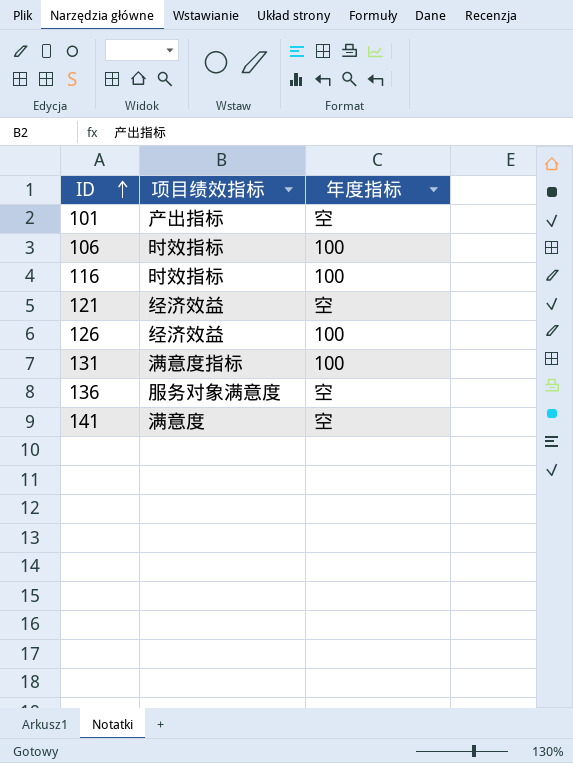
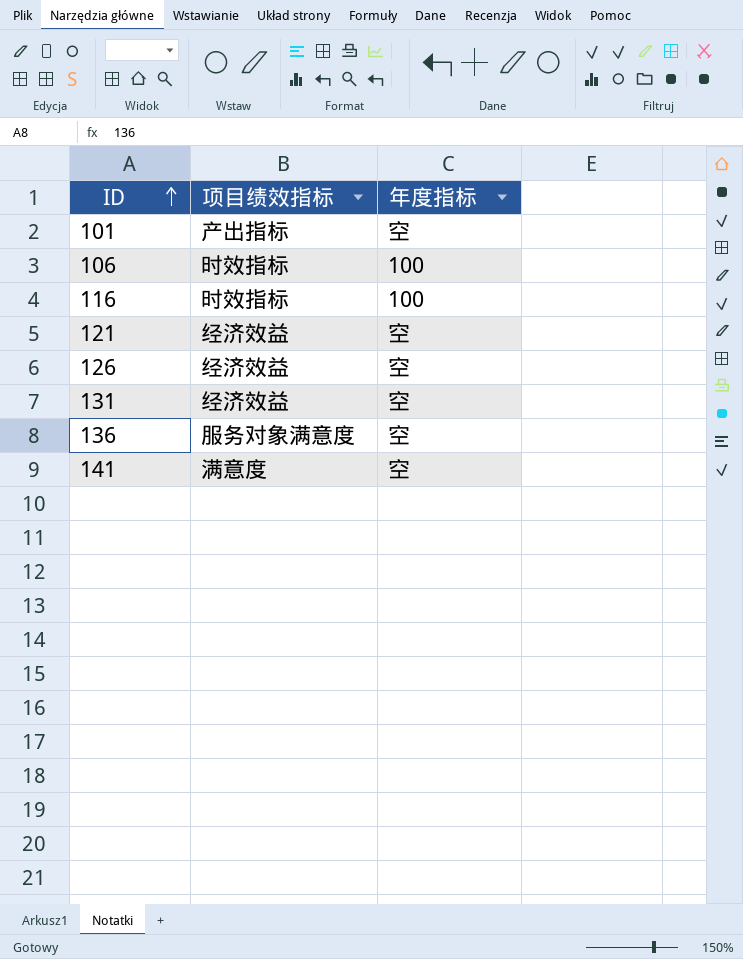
126 | 年度指标: 100 -> 空
131 | 项目绩效指标: 满意度指标 -> 经济效益
131 | 年度指标: 100 -> 空

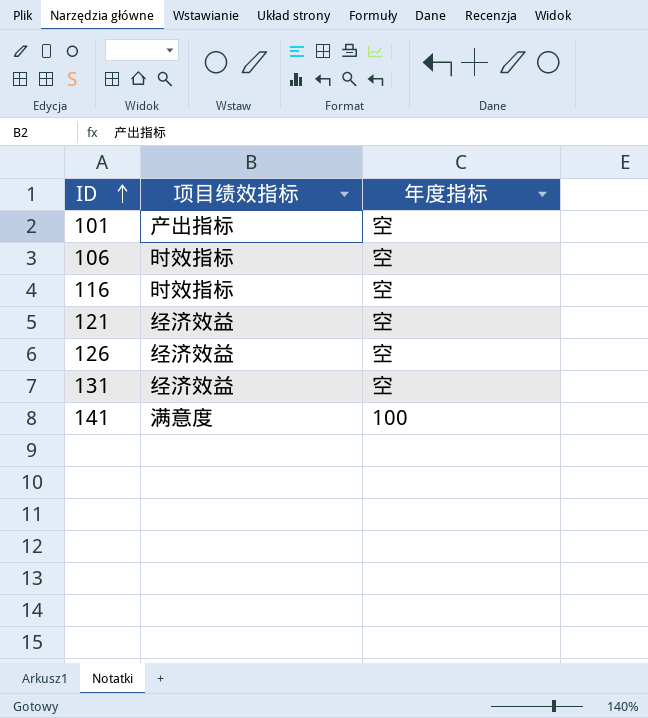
row 136: 服务对象满意度 | 空 -> none
106 | 年度指标: 100 -> 空
116 | 年度指标: 100 -> 空
141 | 年度指标: 空 -> 100

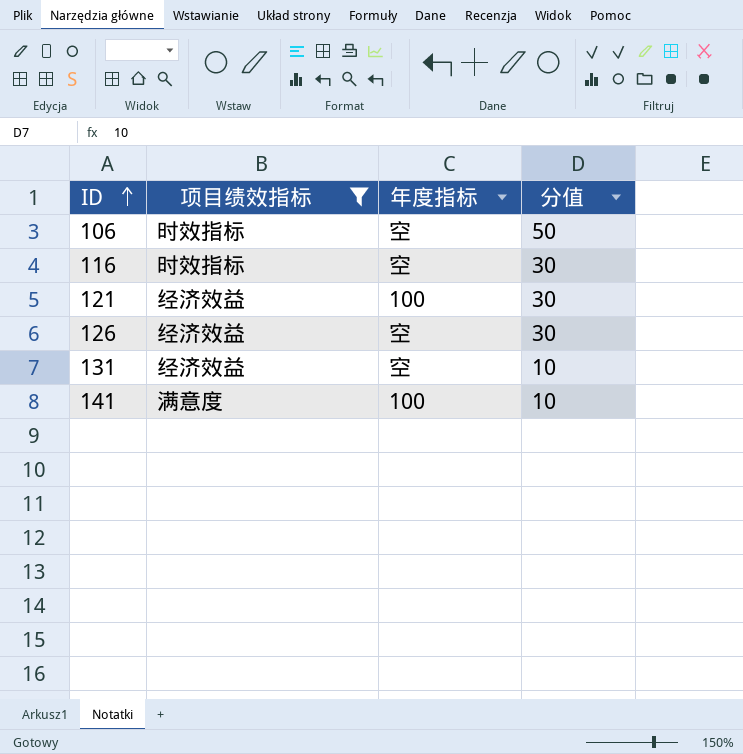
filter: none -> 项目绩效指标 != 产出指标
column 分值 | position: none -> 4
121 | 年度指标: 空 -> 100

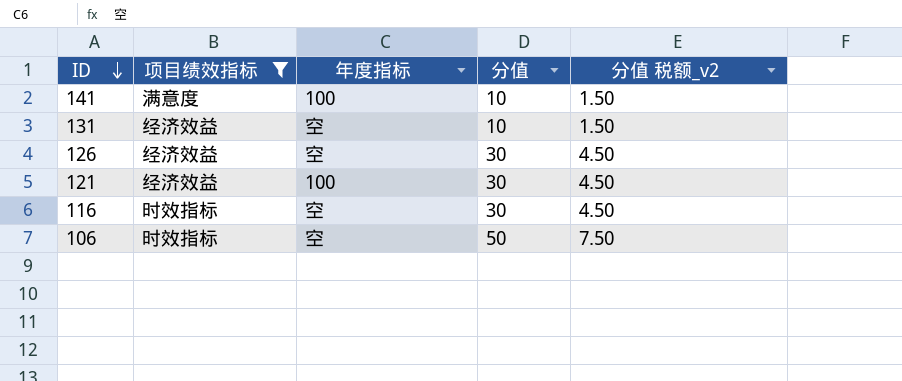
row order: ID ascending -> ID descending
column 分值 税额_v2 | formula: none -> [分值] * 0.15

